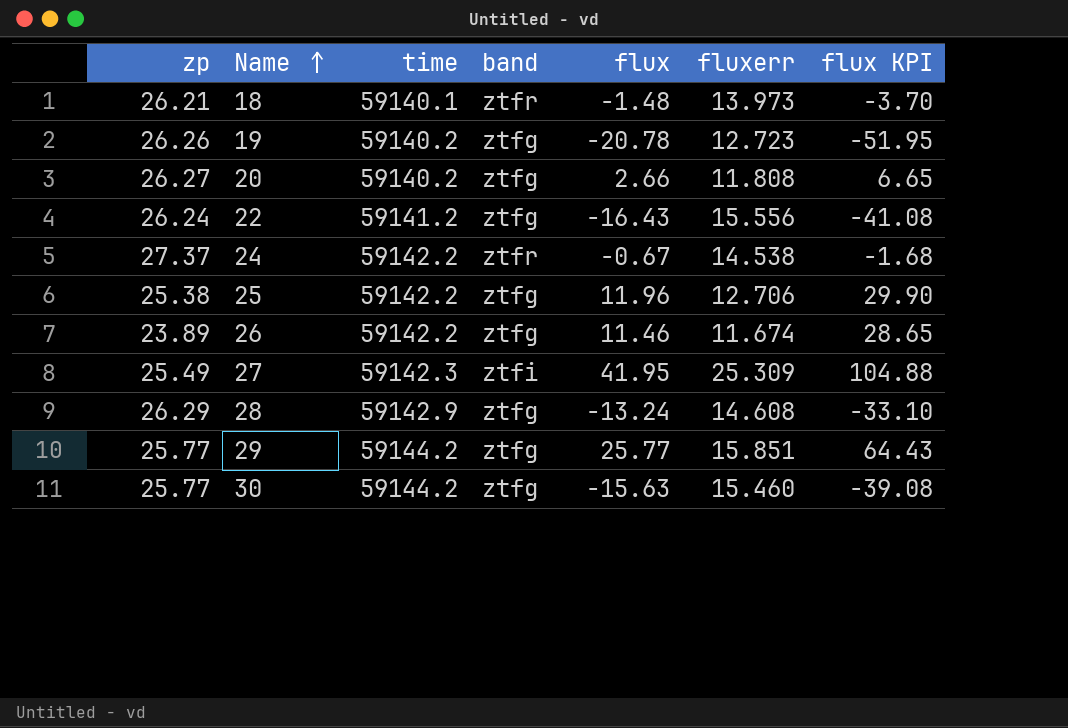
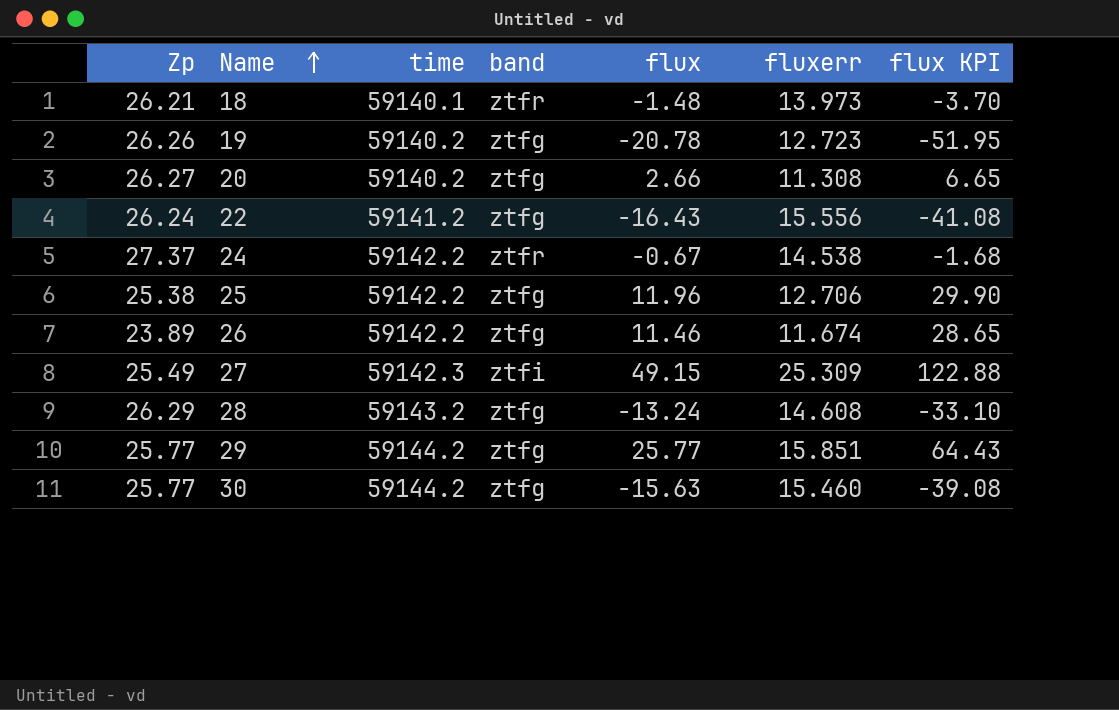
column name: zp -> Zp
20 | fluxerr: 11.808 -> 11.308
27 | flux: 41.95 -> 49.15
27 | flux KPI: 104.88 -> 122.88
28 | time: 59142.9 -> 59143.2

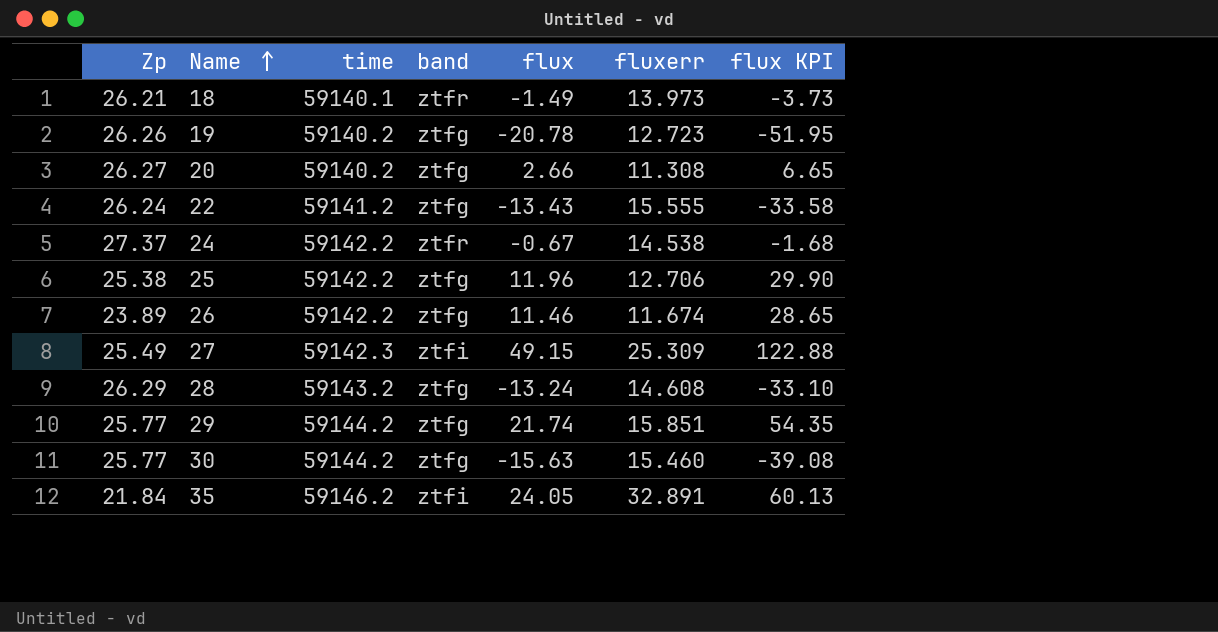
18 | flux: -1.48 -> -1.49
18 | flux KPI: -3.70 -> -3.73
22 | flux: -16.43 -> -13.43
22 | fluxerr: 15.556 -> 15.555
22 | flux KPI: -41.08 -> -33.58
29 | flux: 25.77 -> 21.74
29 | flux KPI: 64.43 -> 54.35
row 35: none -> 21.84 | 59146.2 | ztfi | 24.05 | 32.891 | 60.13

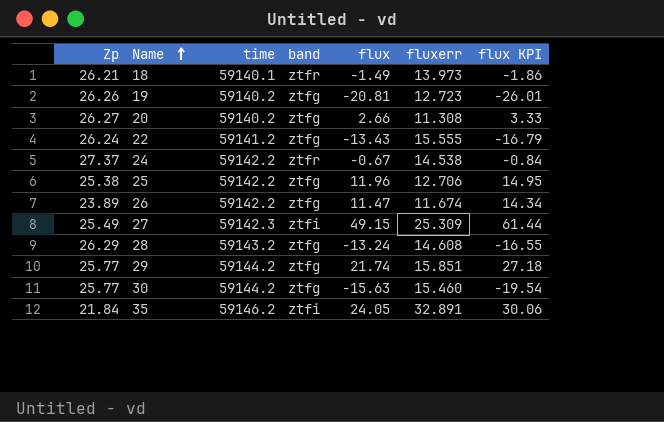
column flux KPI | formula: [flux] * 2.5 -> [flux] * 1.25
19 | flux: -20.78 -> -20.81
26 | flux: 11.46 -> 11.47

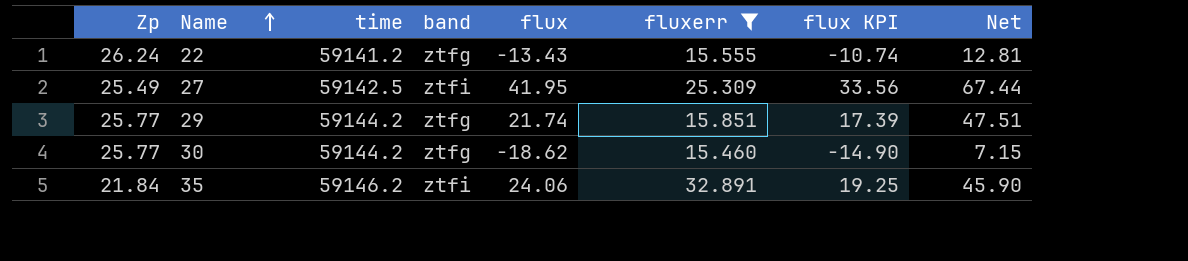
filter: none -> fluxerr >= 15.460
column flux KPI | formula: [flux] * 1.25 -> [flux] * 0.8
column Net | formula: none -> [Zp] + [flux]
27 | time: 59142.3 -> 59142.5
27 | flux: 49.15 -> 41.95
30 | flux: -15.63 -> -18.62
35 | flux: 24.05 -> 24.06

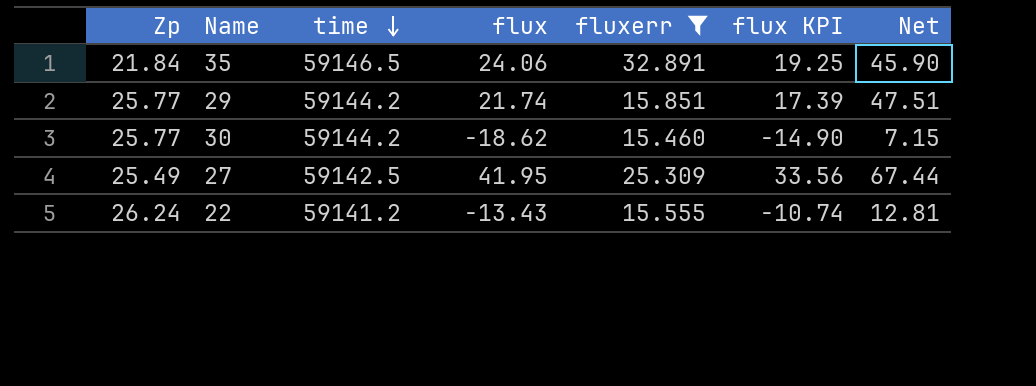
row order: Name ascending -> time descending
column band | position: 4 -> none
35 | time: 59146.2 -> 59146.5

